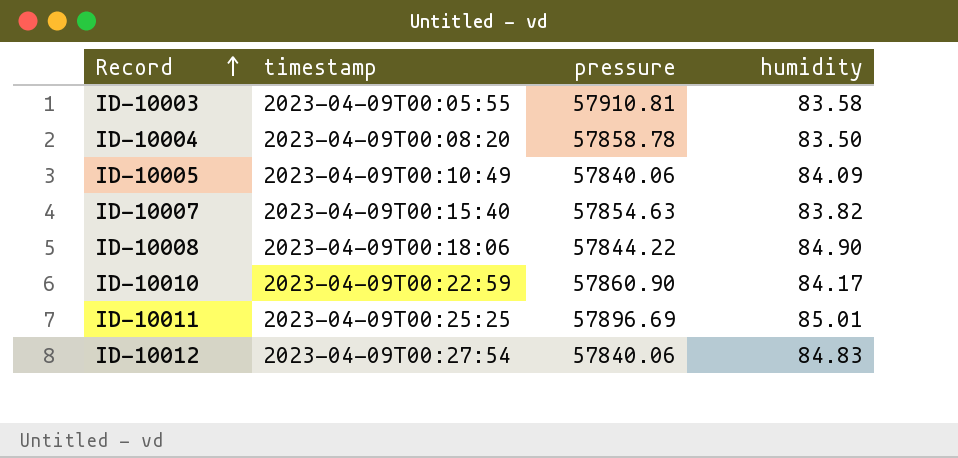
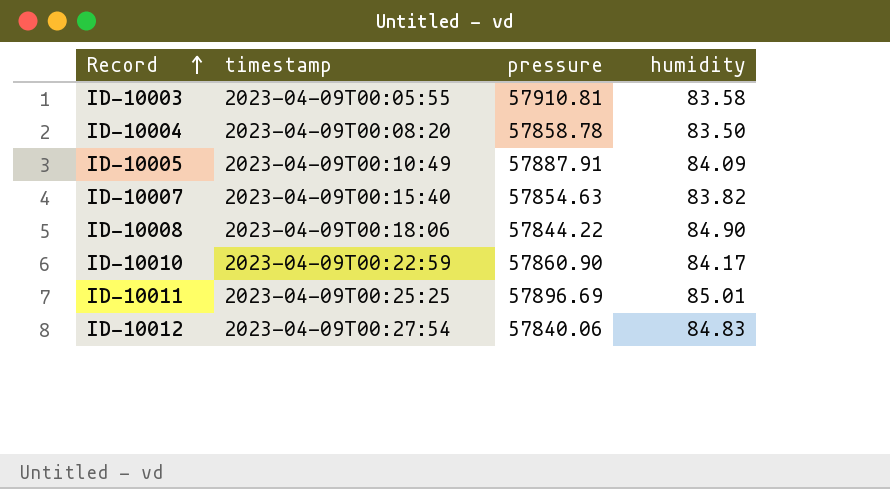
ID-10005 | pressure: 57840.06 -> 57887.91

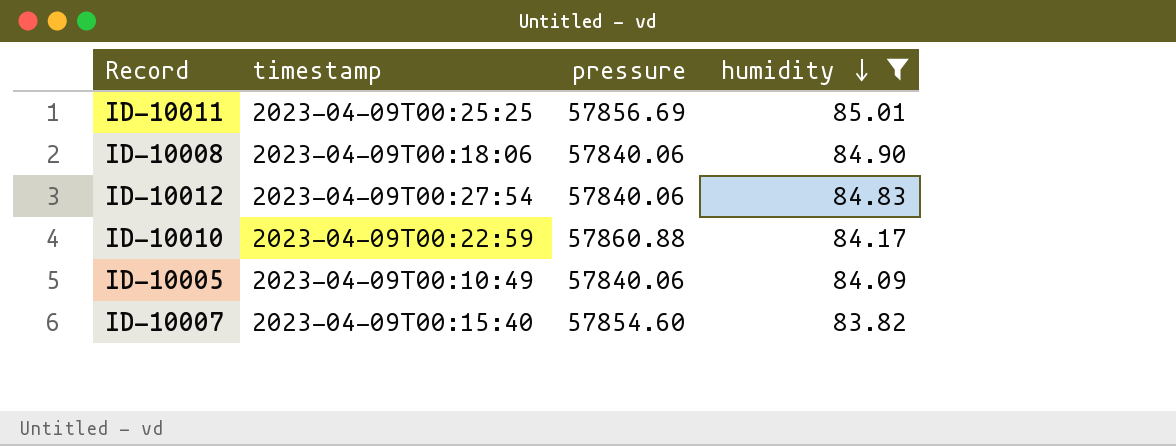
filter: none -> humidity >= 83.82
row order: Record ascending -> humidity descending
ID-10011 | pressure: 57896.69 -> 57856.69
ID-10008 | pressure: 57844.22 -> 57840.06
ID-10010 | pressure: 57860.90 -> 57860.88
ID-10005 | pressure: 57887.91 -> 57840.06
ID-10007 | pressure: 57854.63 -> 57854.60

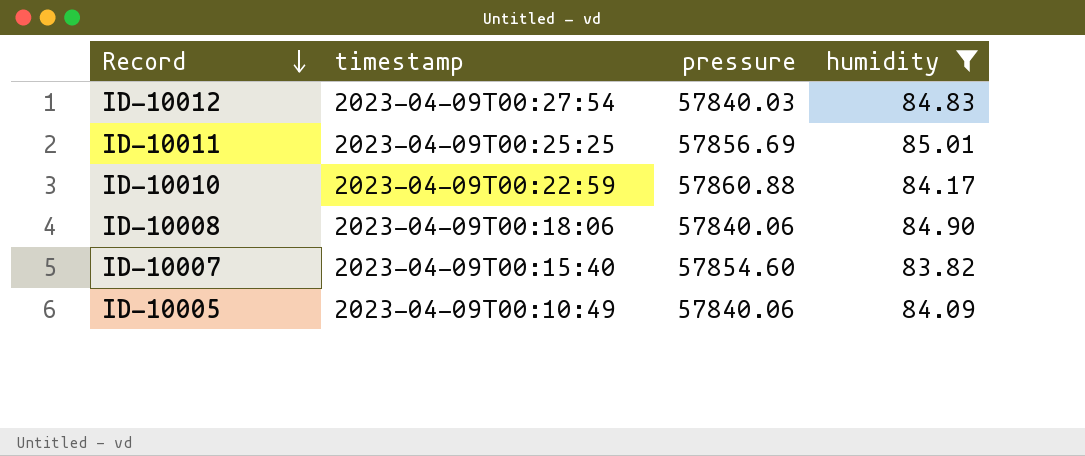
row order: humidity descending -> Record descending
ID-10012 | pressure: 57840.06 -> 57840.03

